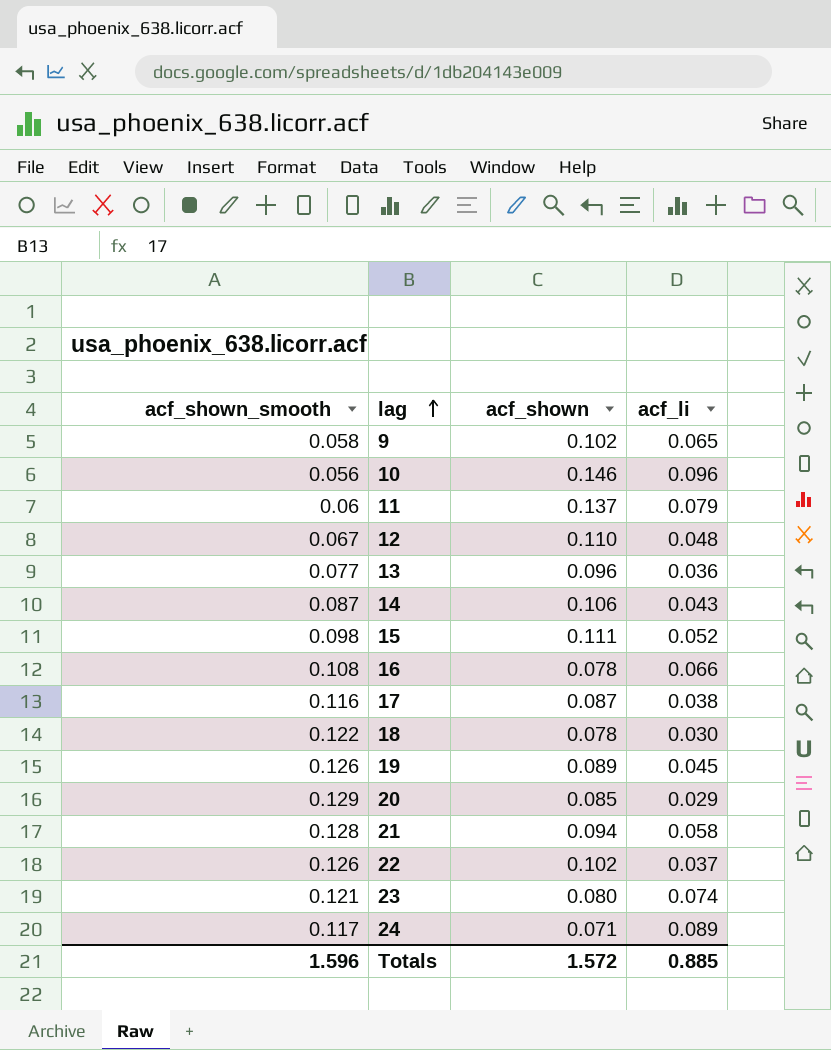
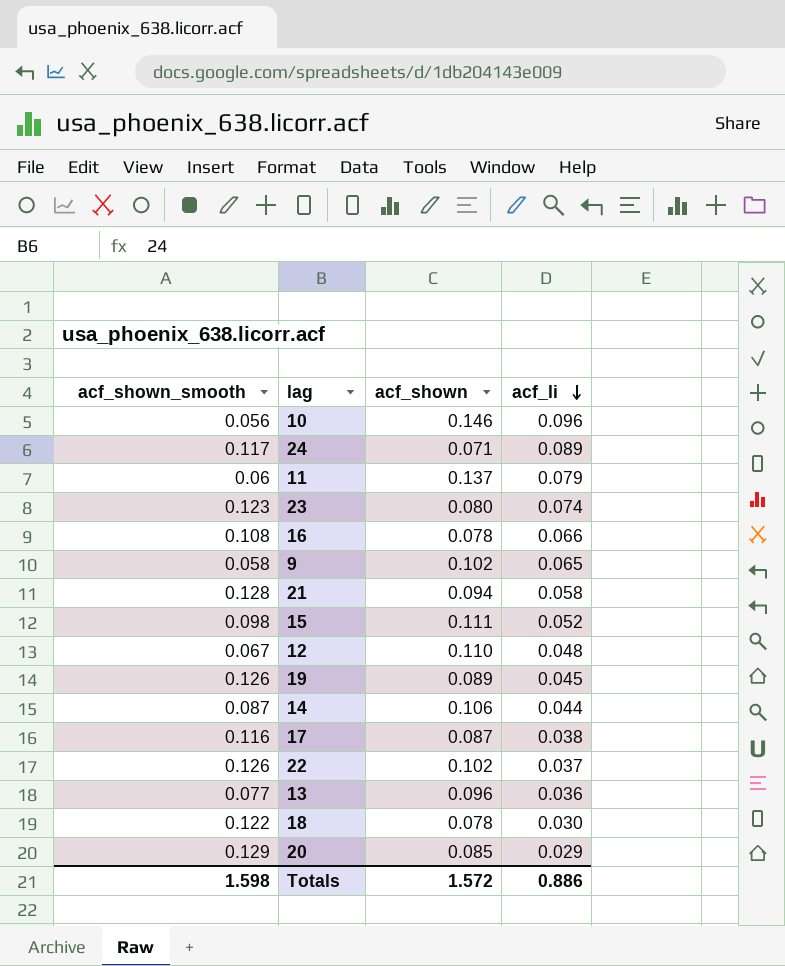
row order: lag ascending -> acf_li descending
23 | acf_shown_smooth: 0.121 -> 0.123
14 | acf_li: 0.043 -> 0.044
Totals | acf_shown_smooth: 1.596 -> 1.598
Totals | acf_li: 0.885 -> 0.886

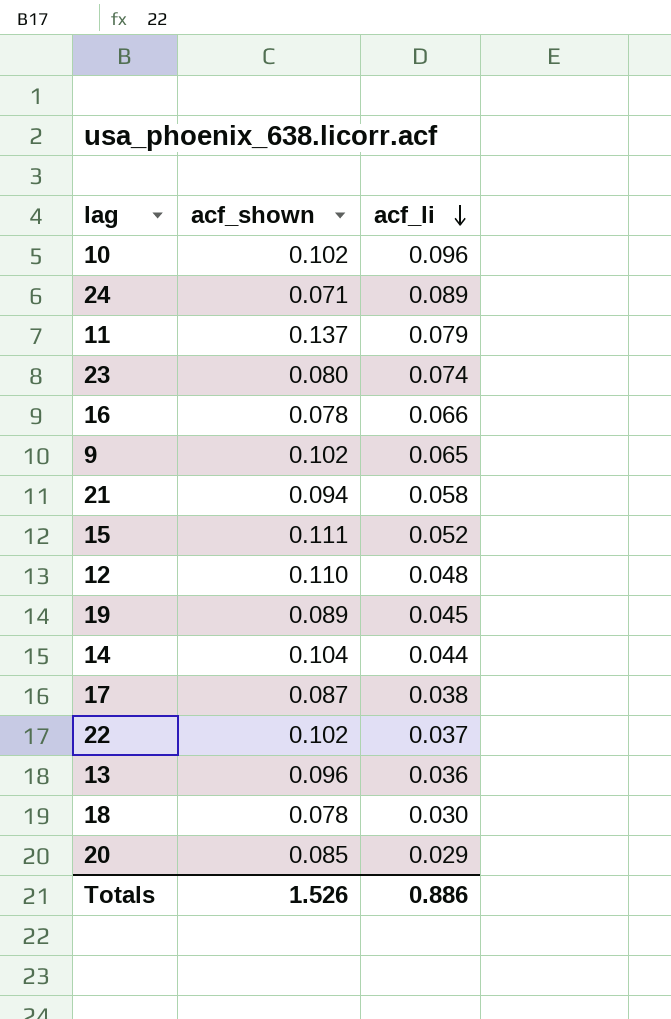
column acf_shown_smooth | position: 1 -> none
10 | acf_shown: 0.146 -> 0.102
14 | acf_shown: 0.106 -> 0.104
Totals | acf_shown: 1.572 -> 1.526

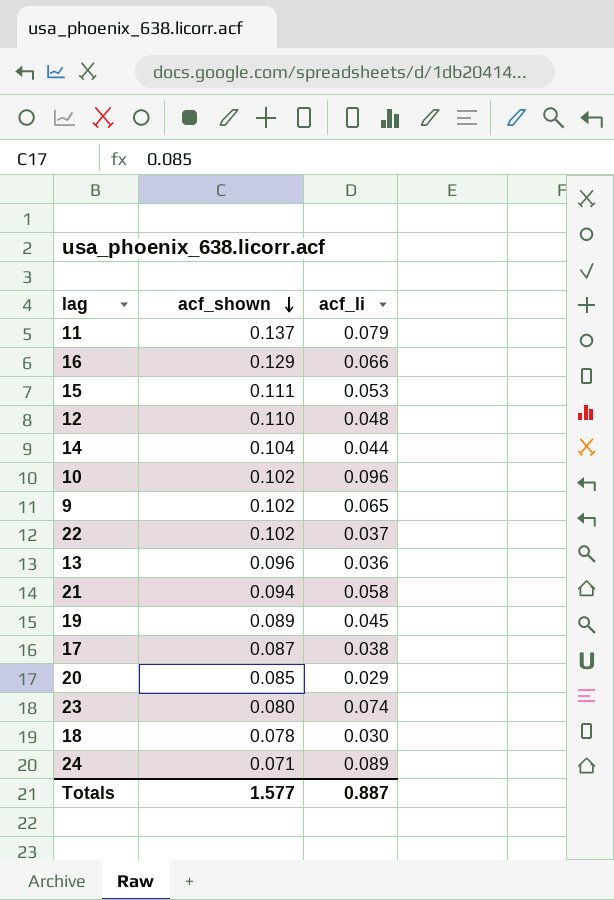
row order: acf_li descending -> acf_shown descending
16 | acf_shown: 0.078 -> 0.129
15 | acf_li: 0.052 -> 0.053
Totals | acf_shown: 1.526 -> 1.577
Totals | acf_li: 0.886 -> 0.887

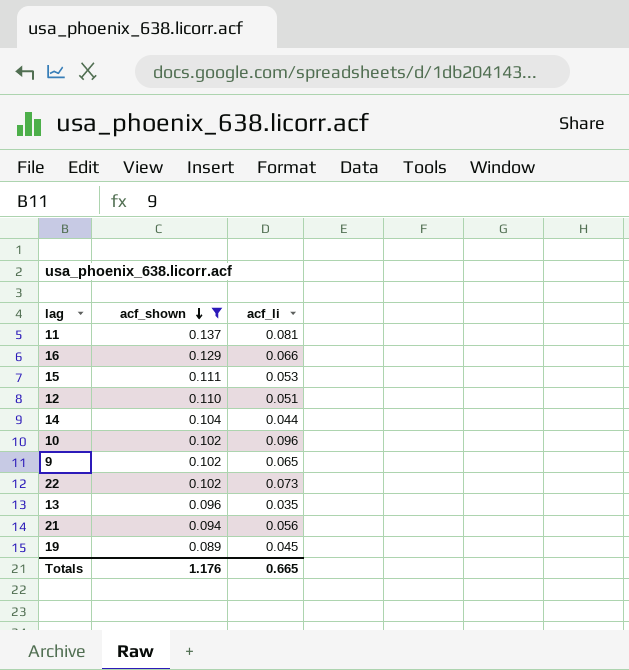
filter: none -> acf_shown >= 0.089
11 | acf_li: 0.079 -> 0.081
12 | acf_li: 0.048 -> 0.051
22 | acf_li: 0.037 -> 0.073
13 | acf_li: 0.036 -> 0.035
21 | acf_li: 0.058 -> 0.056
Totals | acf_shown: 1.577 -> 1.176
Totals | acf_li: 0.887 -> 0.665

